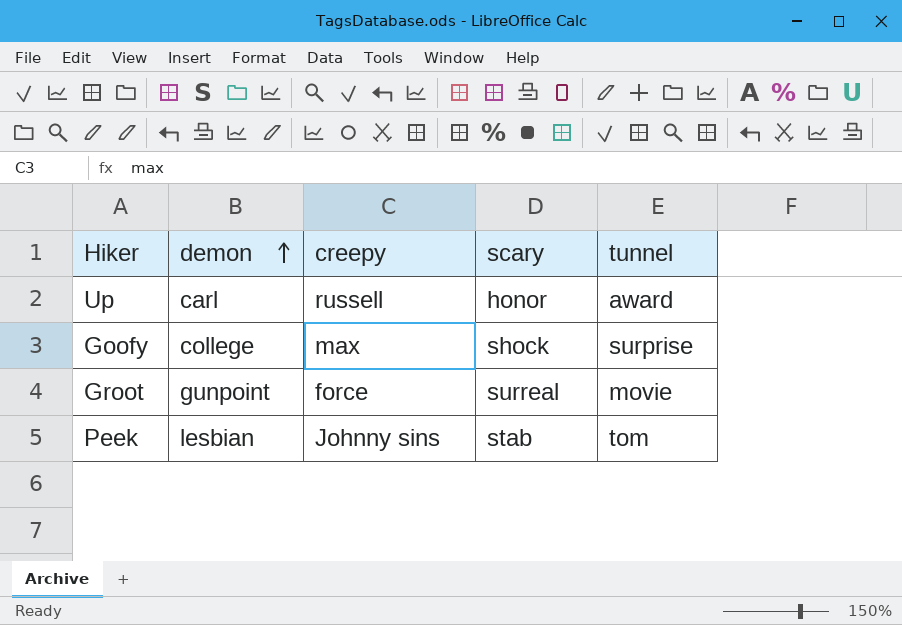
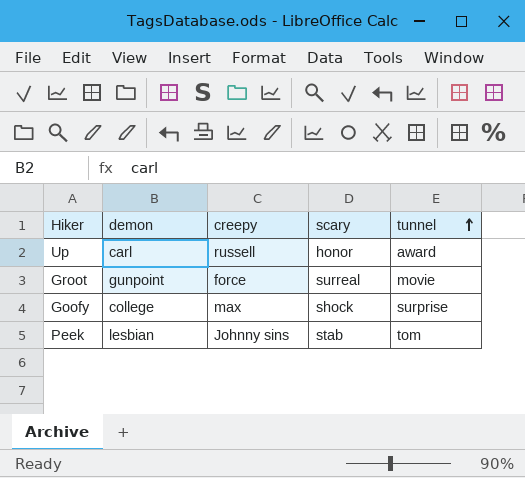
row order: demon ascending -> tunnel ascending

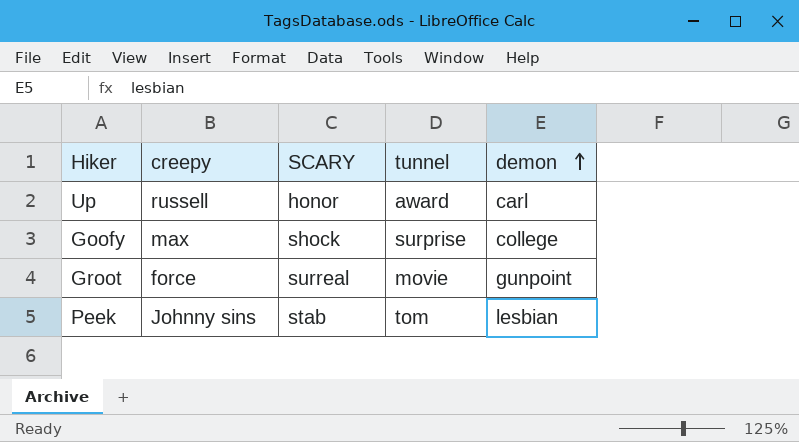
row order: tunnel ascending -> demon ascending
column name: scary -> SCARY
column demon | position: 2 -> 5

